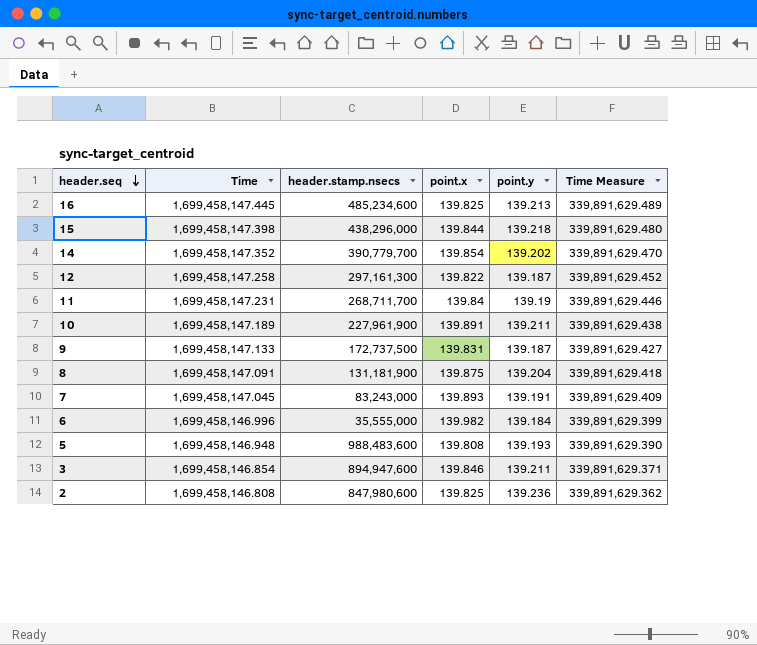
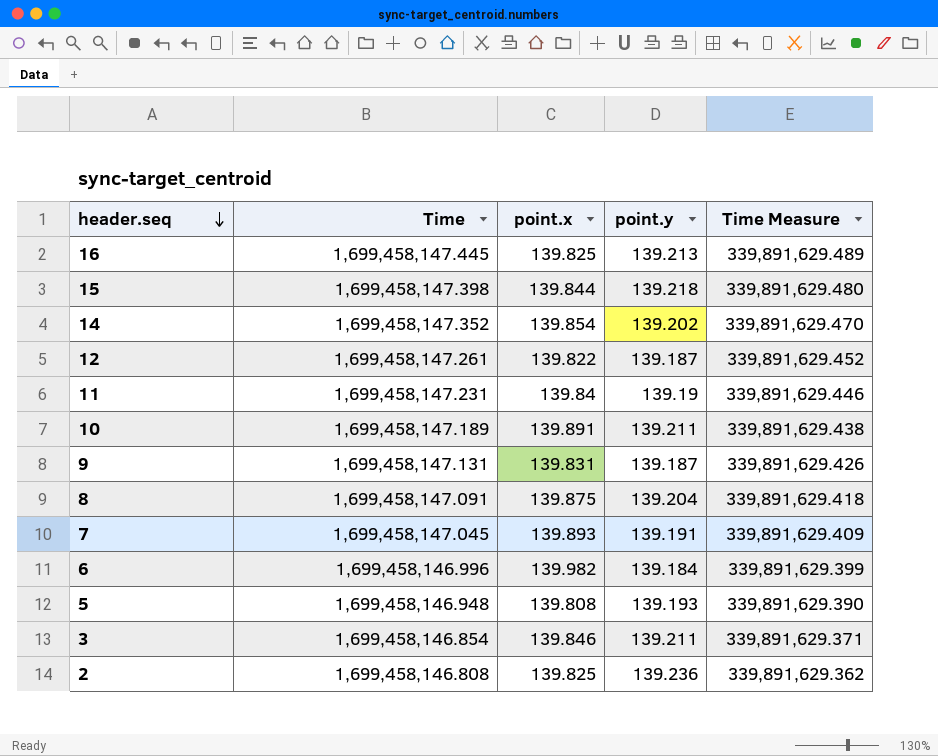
column header.stamp.nsecs | position: 3 -> none
12 | Time: 1,699,458,147.258 -> 1,699,458,147.261
9 | Time: 1,699,458,147.133 -> 1,699,458,147.131
9 | Time Measure: 339,891,629.427 -> 339,891,629.426

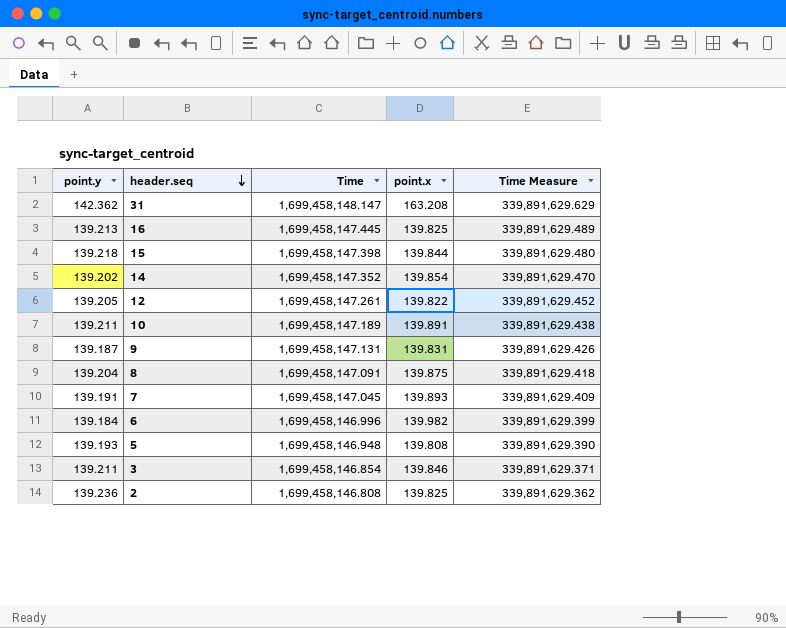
column point.y | position: 4 -> 1
row 11: 1,699,458,147.231 | 139.84 | 139.19 | 339,891,629.446 -> none
row 31: none -> 142.362 | 1,699,458,148.147 | 163.208 | 339,891,629.629
12 | point.y: 139.187 -> 139.205

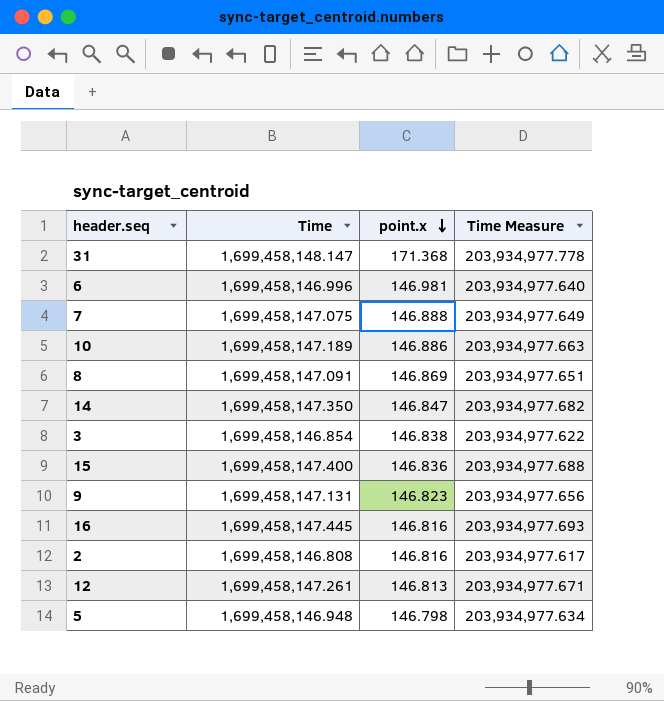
row order: header.seq descending -> point.x descending
column point.y | position: 1 -> none
column Time Measure | formula: [Time] * 0.2 -> [Time] * 0.12
31 | point.x: 163.208 -> 171.368
6 | point.x: 139.982 -> 146.981
7 | Time: 1,699,458,147.045 -> 1,699,458,147.075
7 | point.x: 139.893 -> 146.888
10 | point.x: 139.891 -> 146.886
8 | point.x: 139.875 -> 146.869
14 | Time: 1,699,458,147.352 -> 1,699,458,147.350
14 | point.x: 139.854 -> 146.847
3 | point.x: 139.846 -> 146.838
15 | Time: 1,699,458,147.398 -> 1,699,458,147.400
15 | point.x: 139.844 -> 146.836
9 | point.x: 139.831 -> 146.823
16 | point.x: 139.825 -> 146.816
2 | point.x: 139.825 -> 146.816
12 | point.x: 139.822 -> 146.813
5 | point.x: 139.808 -> 146.798

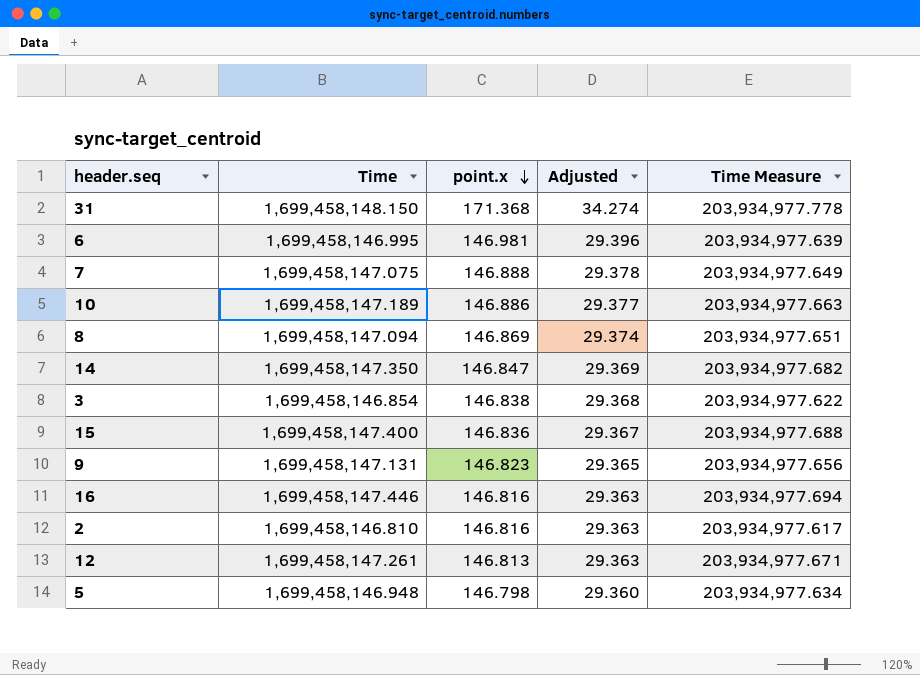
column Adjusted | formula: none -> [point.x] * 0.2
31 | Time: 1,699,458,148.147 -> 1,699,458,148.150
6 | Time: 1,699,458,146.996 -> 1,699,458,146.995
6 | Time Measure: 203,934,977.640 -> 203,934,977.639
8 | Time: 1,699,458,147.091 -> 1,699,458,147.094
16 | Time: 1,699,458,147.445 -> 1,699,458,147.446
16 | Time Measure: 203,934,977.693 -> 203,934,977.694
2 | Time: 1,699,458,146.808 -> 1,699,458,146.810

